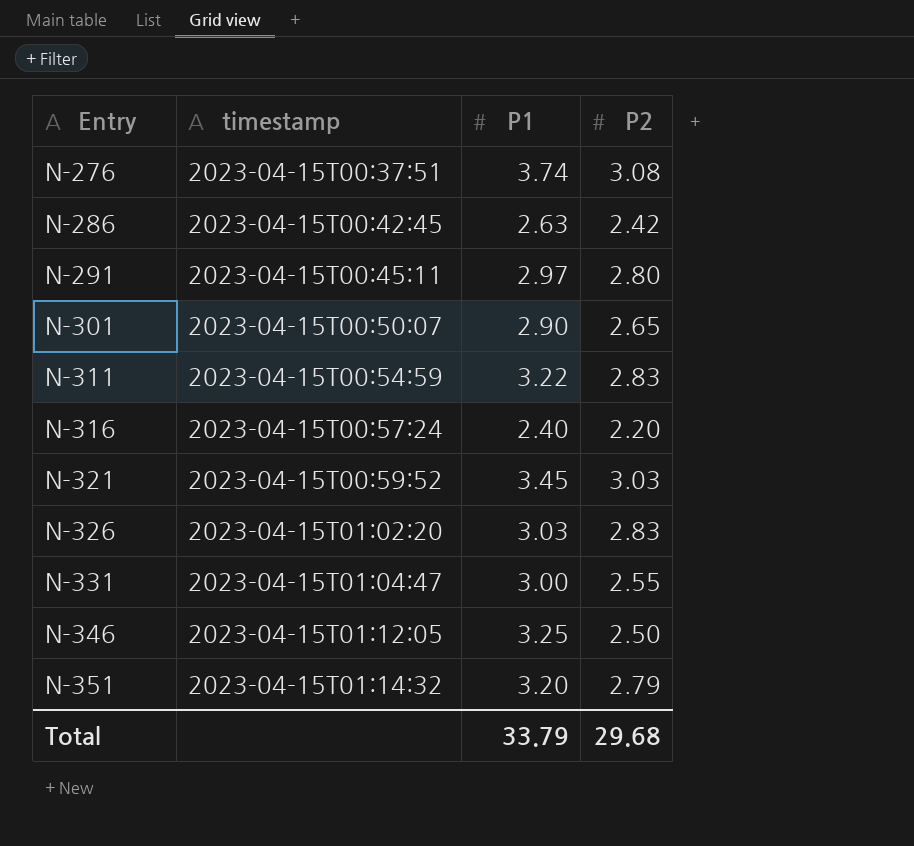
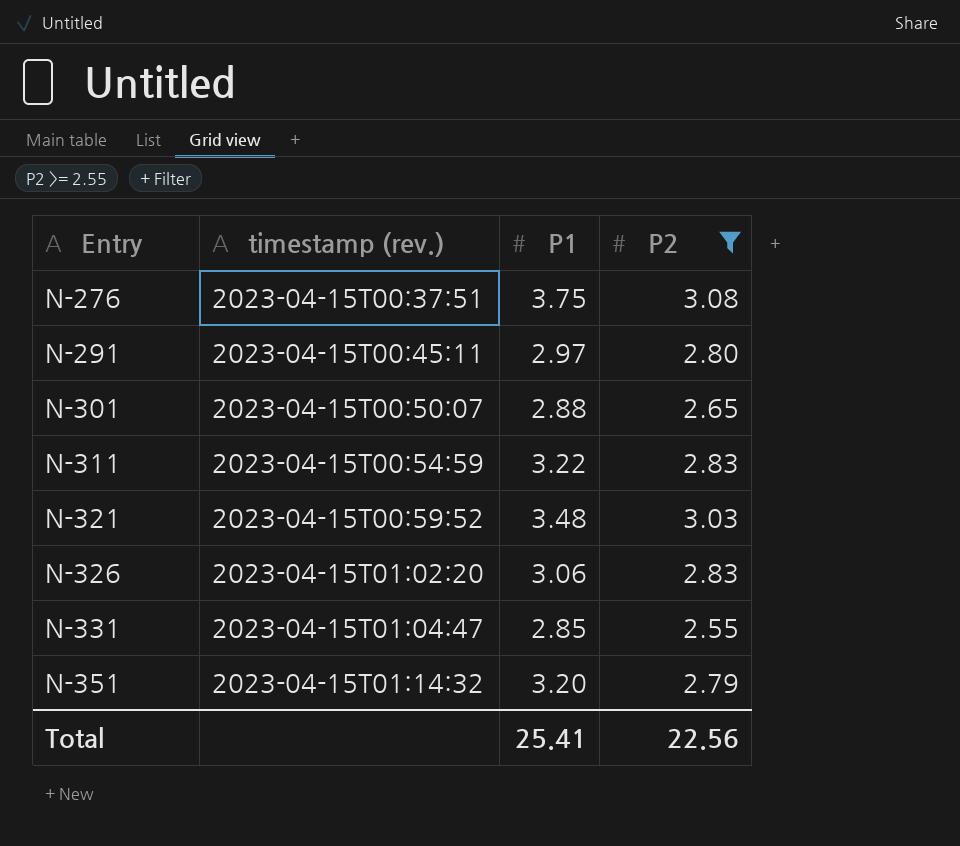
filter: none -> P2 >= 2.55
column name: timestamp -> timestamp (rev.)
N-276 | P1: 3.74 -> 3.75
N-301 | P1: 2.90 -> 2.88
N-321 | P1: 3.45 -> 3.48
N-326 | P1: 3.03 -> 3.06
N-331 | P1: 3.00 -> 2.85
Total | P1: 33.79 -> 25.41
Total | P2: 29.68 -> 22.56

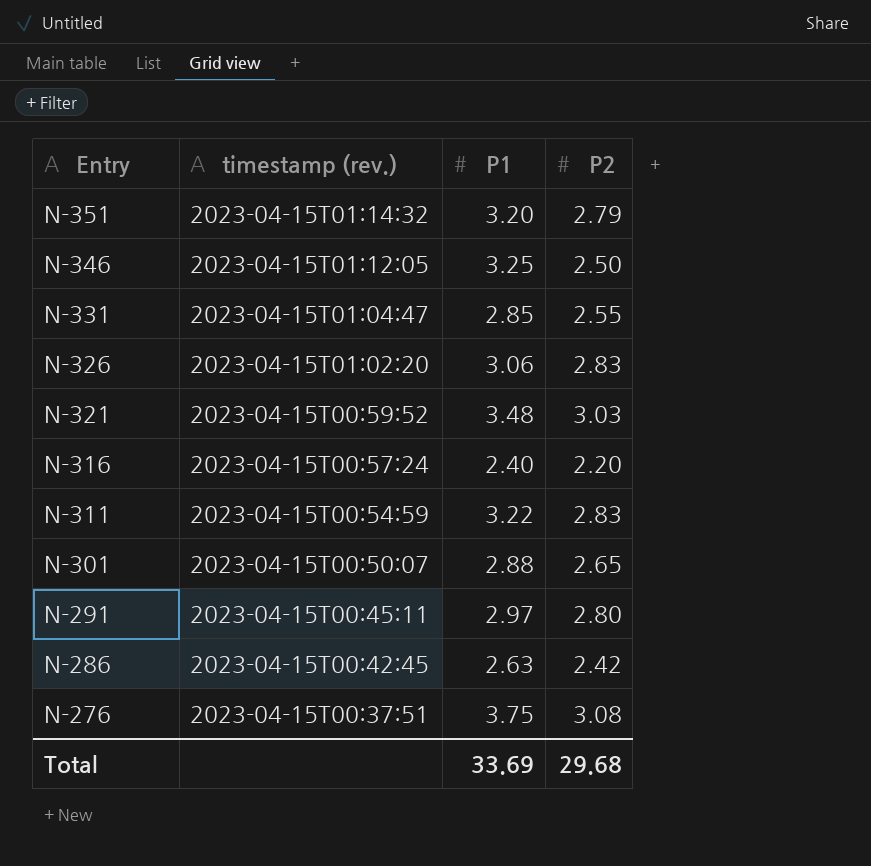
filter: P2 >= 2.55 -> none
row order: Entry ascending -> Entry descending
Total | P1: 25.41 -> 33.69
Total | P2: 22.56 -> 29.68

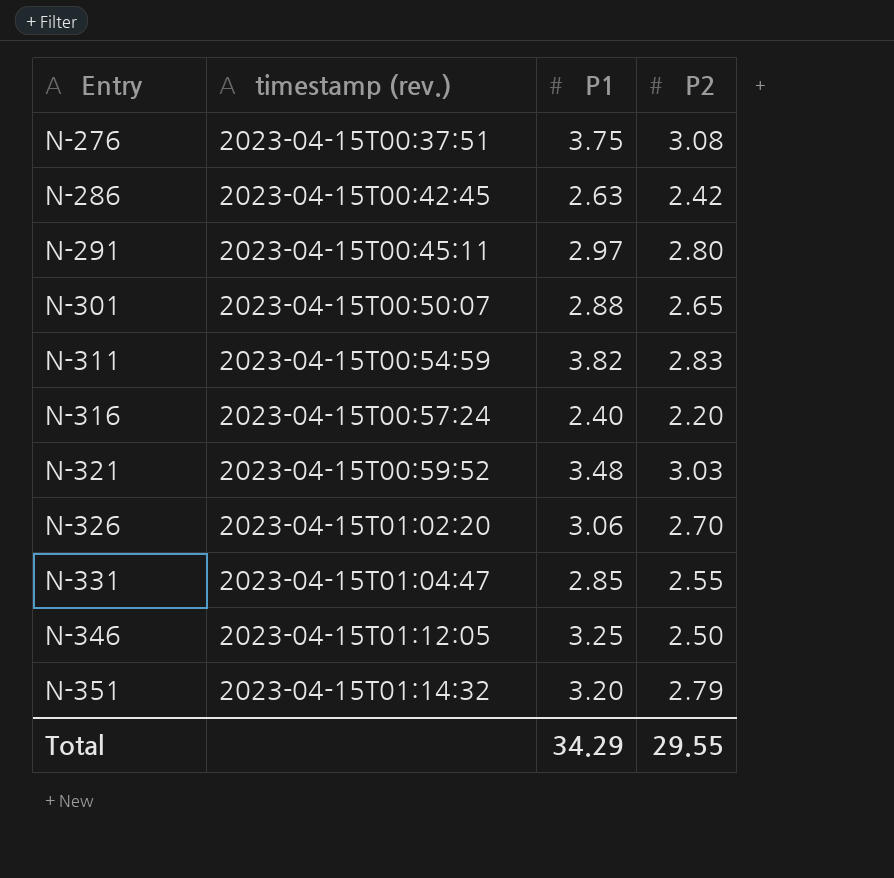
row order: Entry descending -> Entry ascending
N-311 | P1: 3.22 -> 3.82
N-326 | P2: 2.83 -> 2.70
Total | P1: 33.69 -> 34.29
Total | P2: 29.68 -> 29.55

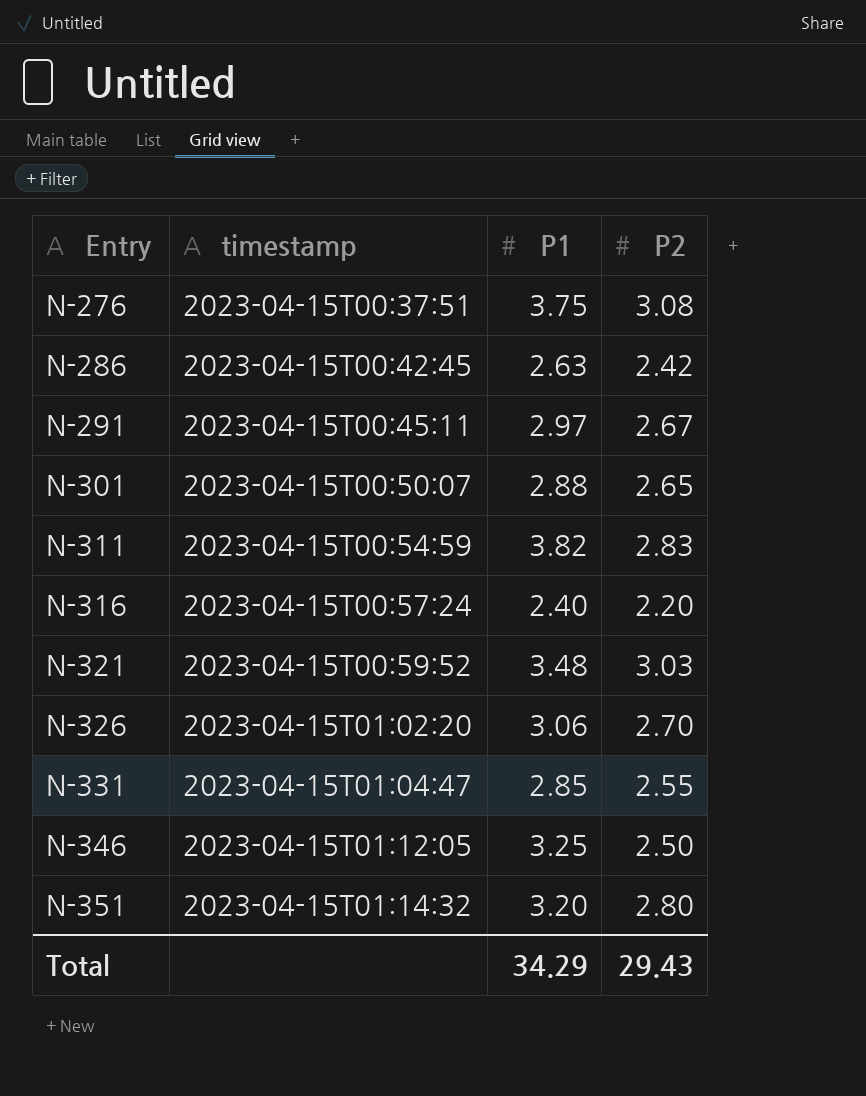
column name: timestamp (rev.) -> timestamp
N-291 | P2: 2.80 -> 2.67
N-351 | P2: 2.79 -> 2.80
Total | P2: 29.55 -> 29.43

